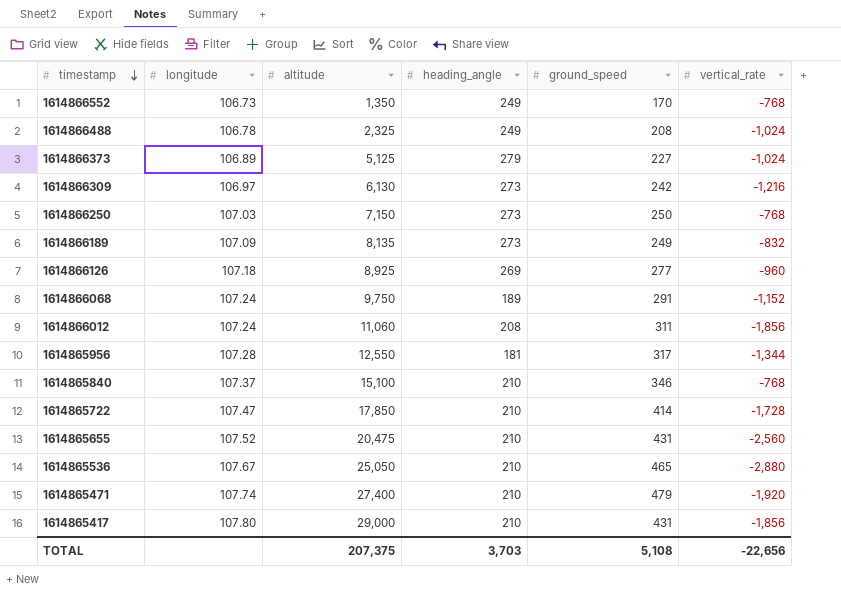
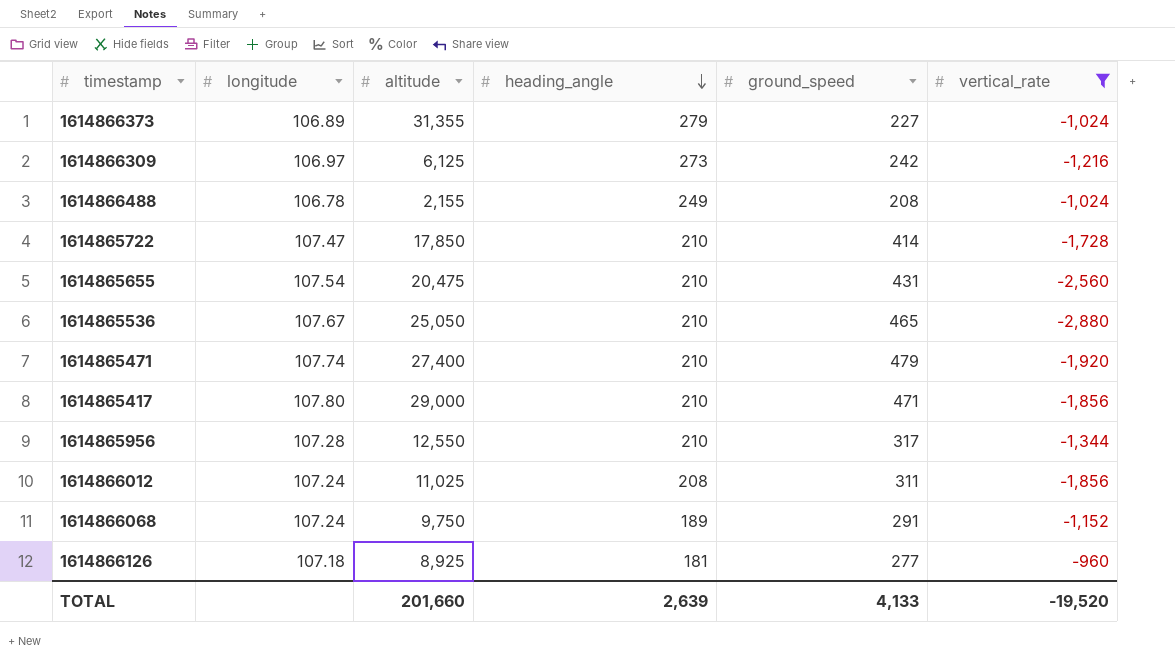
filter: none -> vertical_rate <= -960
row order: timestamp descending -> heading_angle descending
1614866373 | altitude: 5,125 -> 31,355
1614866309 | altitude: 6,130 -> 6,125
1614866488 | altitude: 2,325 -> 2,155
1614865655 | longitude: 107.52 -> 107.54
1614865417 | ground_speed: 431 -> 471
1614865956 | heading_angle: 181 -> 210
1614866012 | altitude: 11,060 -> 11,025
1614866126 | heading_angle: 269 -> 181
TOTAL | altitude: 207,375 -> 201,660
TOTAL | heading_angle: 3,703 -> 2,639
TOTAL | ground_speed: 5,108 -> 4,133
TOTAL | vertical_rate: -22,656 -> -19,520

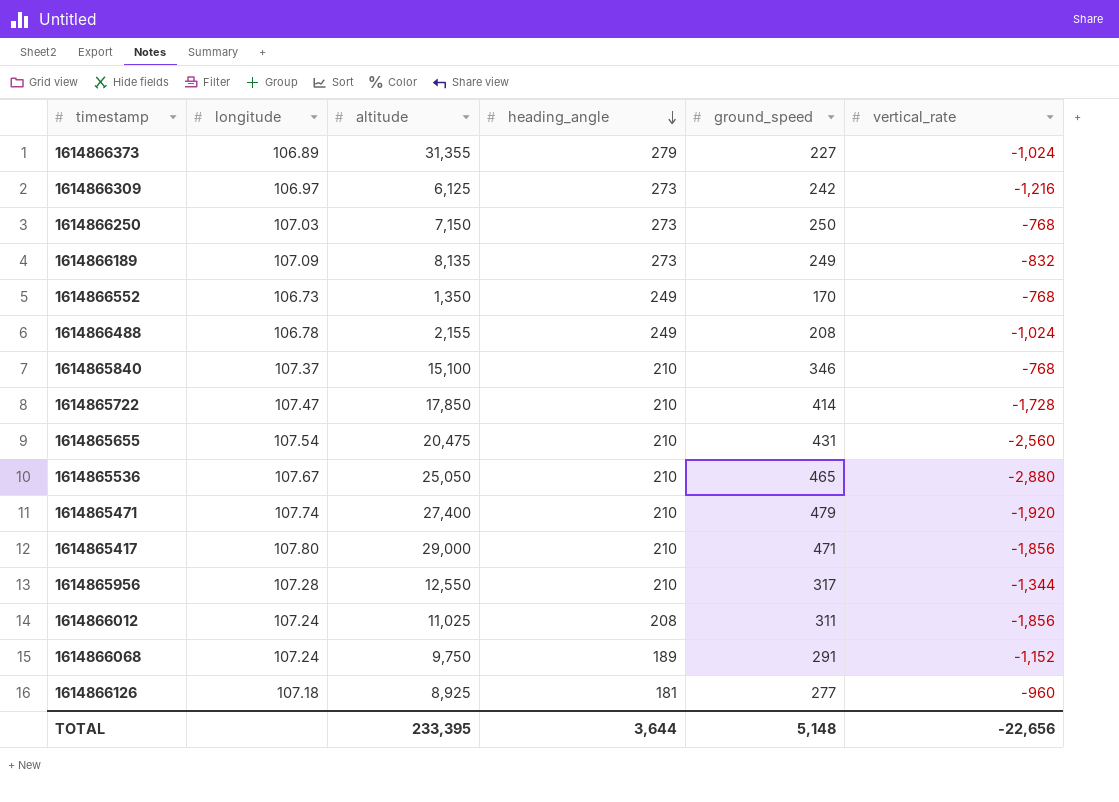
filter: vertical_rate <= -960 -> none
TOTAL | altitude: 201,660 -> 233,395
TOTAL | heading_angle: 2,639 -> 3,644
TOTAL | ground_speed: 4,133 -> 5,148
TOTAL | vertical_rate: -19,520 -> -22,656

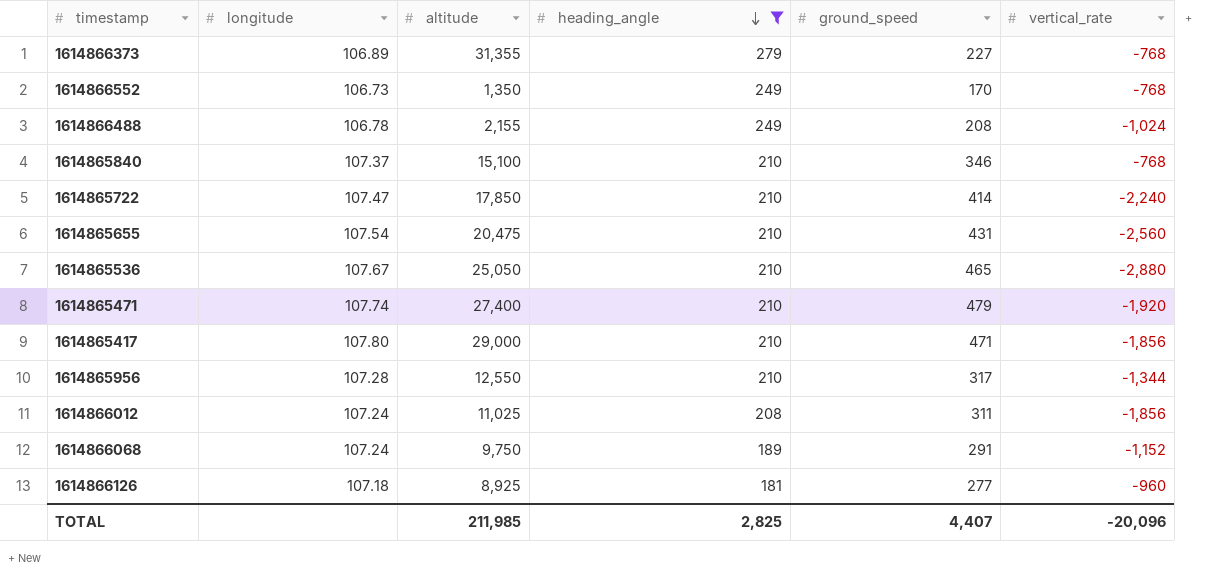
filter: none -> heading_angle != 273
1614866373 | vertical_rate: -1,024 -> -768
1614865722 | vertical_rate: -1,728 -> -2,240
TOTAL | altitude: 233,395 -> 211,985
TOTAL | heading_angle: 3,644 -> 2,825
TOTAL | ground_speed: 5,148 -> 4,407
TOTAL | vertical_rate: -22,656 -> -20,096

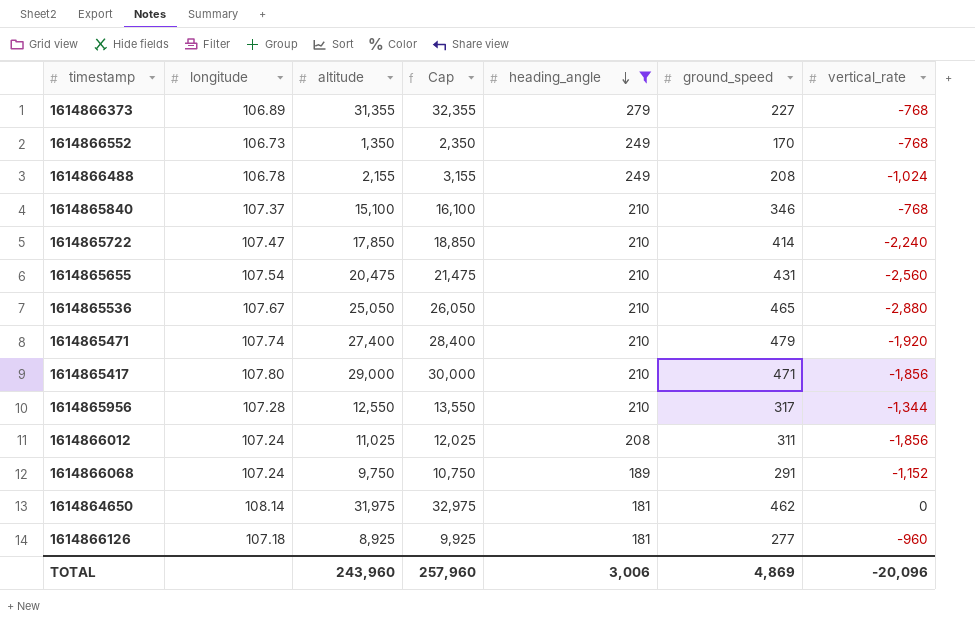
column Cap | formula: none -> [altitude] + 1000
row 1614864650: none -> 108.14 | 31,975 | 32,975 | 181 | 462 | 0
TOTAL | altitude: 211,985 -> 243,960
TOTAL | heading_angle: 2,825 -> 3,006
TOTAL | ground_speed: 4,407 -> 4,869

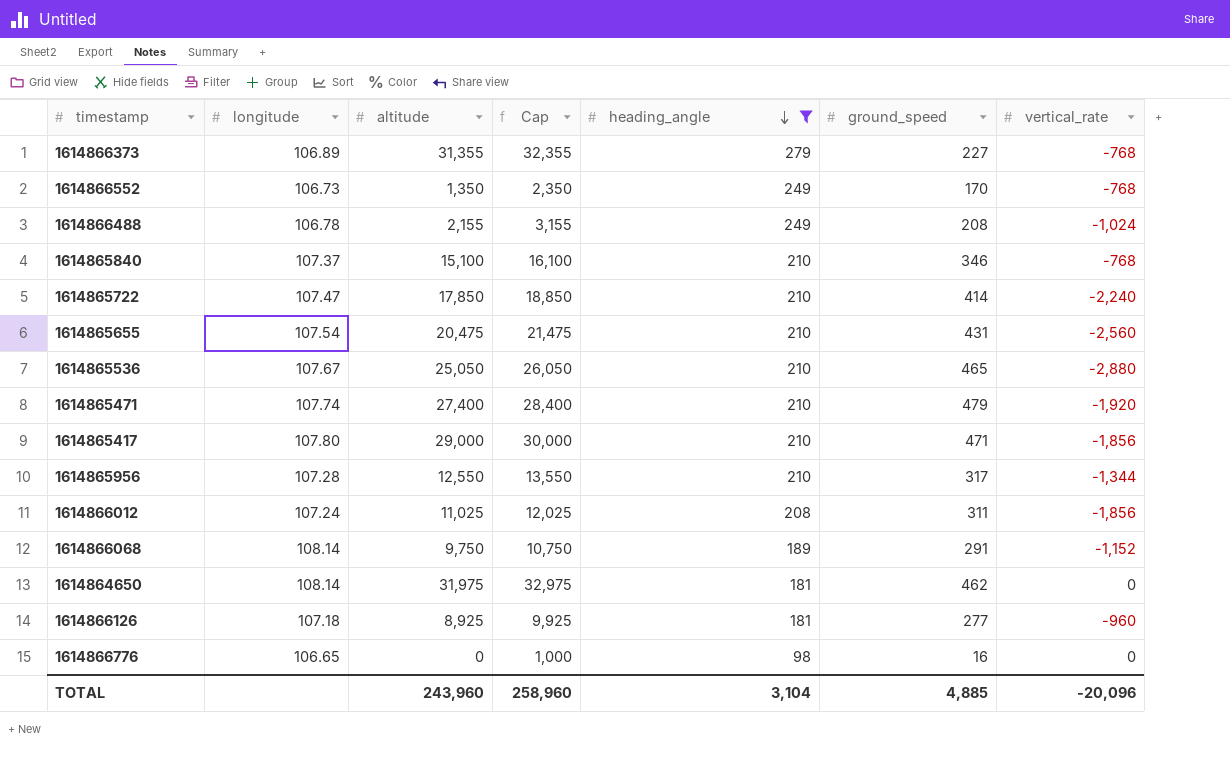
1614866068 | longitude: 107.24 -> 108.14
row 1614866776: none -> 106.65 | 0 | 1,000 | 98 | 16 | 0
TOTAL | Cap: 257,960 -> 258,960
TOTAL | heading_angle: 3,006 -> 3,104
TOTAL | ground_speed: 4,869 -> 4,885

